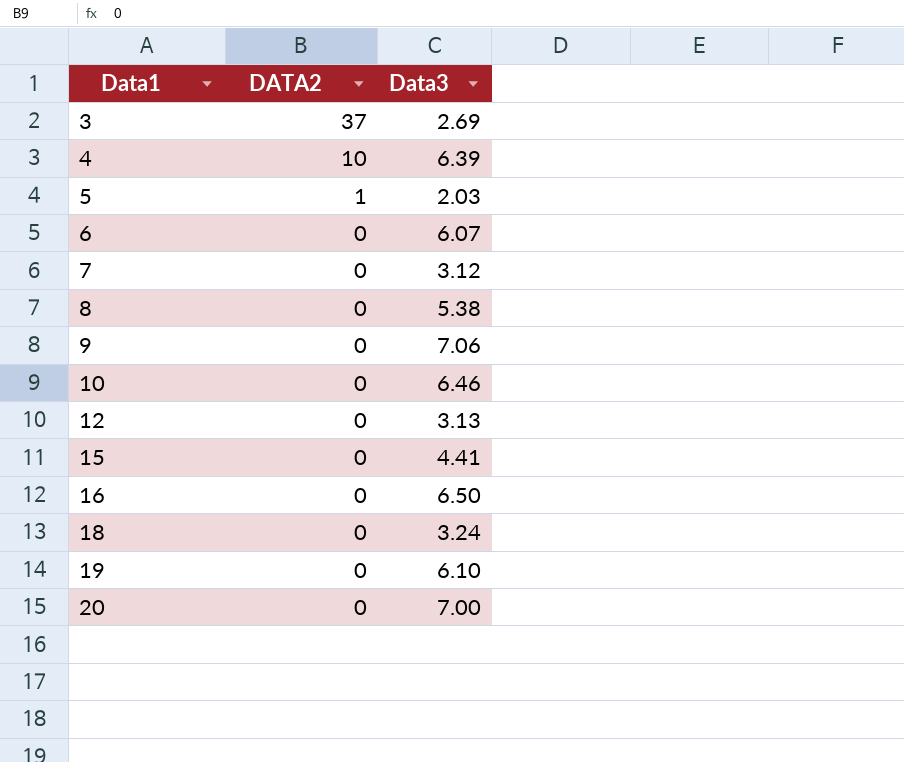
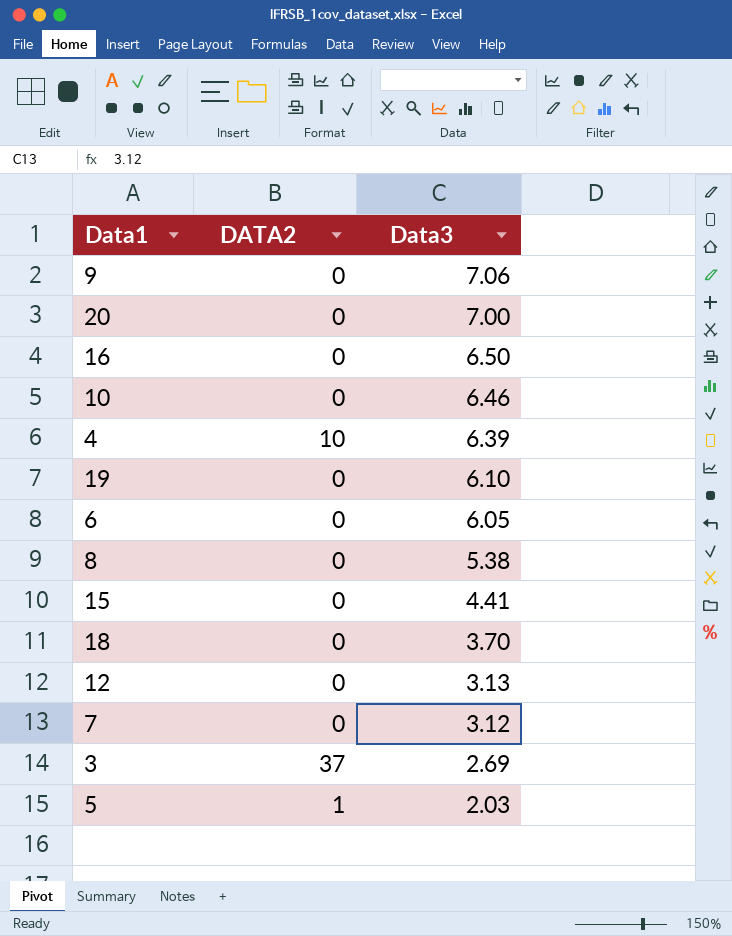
row order: Data1 ascending -> Data3 descending
6 | Data3: 6.07 -> 6.05
18 | Data3: 3.24 -> 3.70

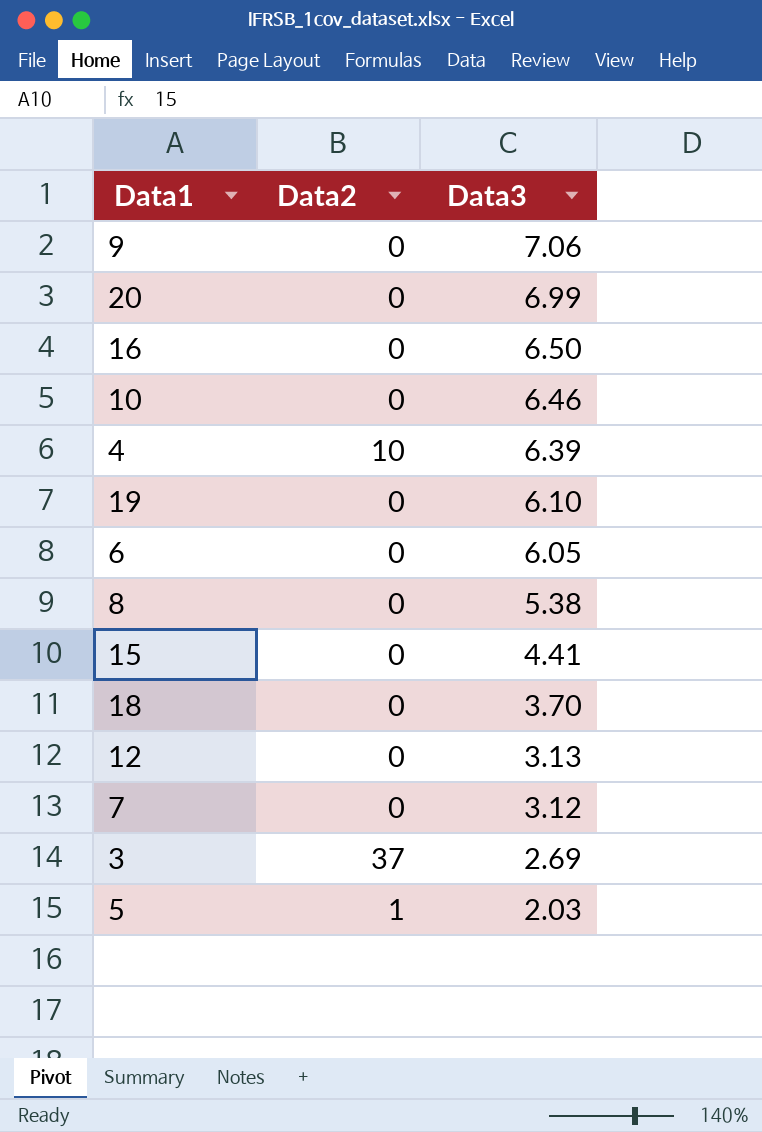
column name: DATA2 -> Data2
20 | Data3: 7.00 -> 6.99

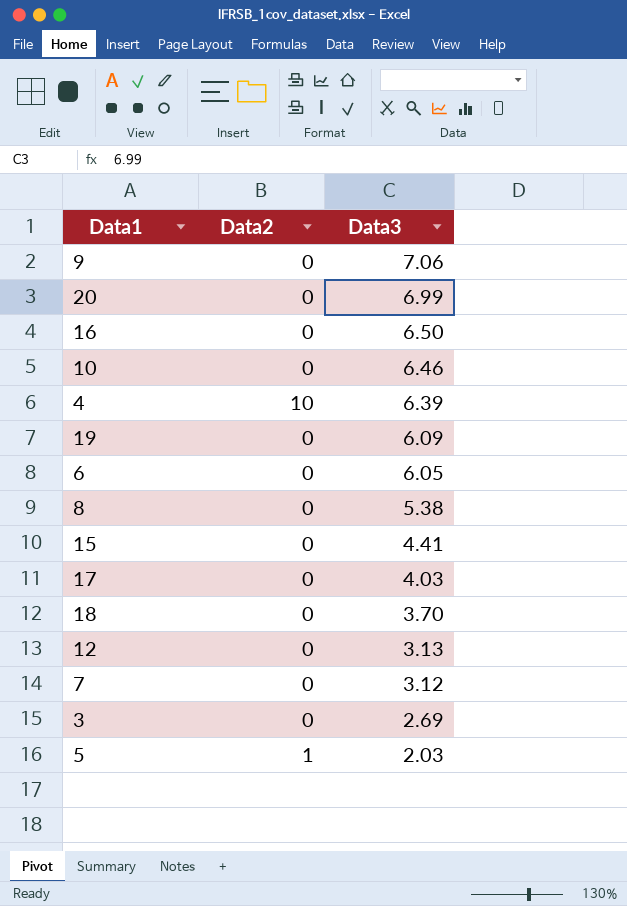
19 | Data3: 6.10 -> 6.09
row 17: none -> 0 | 4.03
3 | Data2: 37 -> 0

